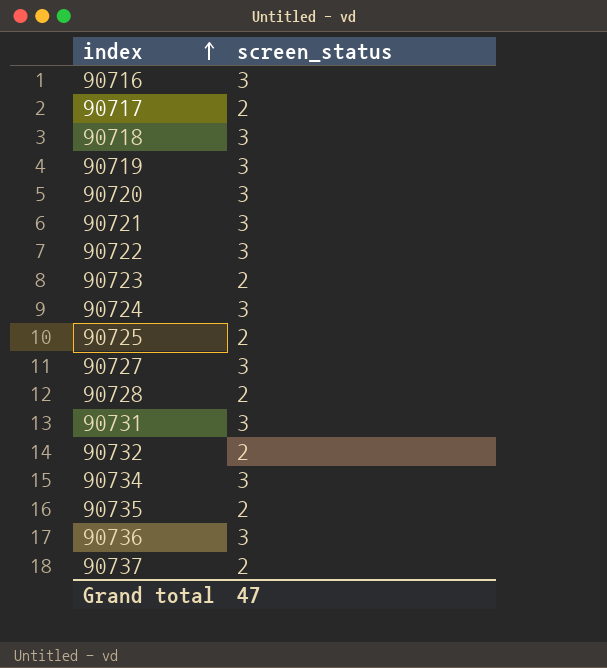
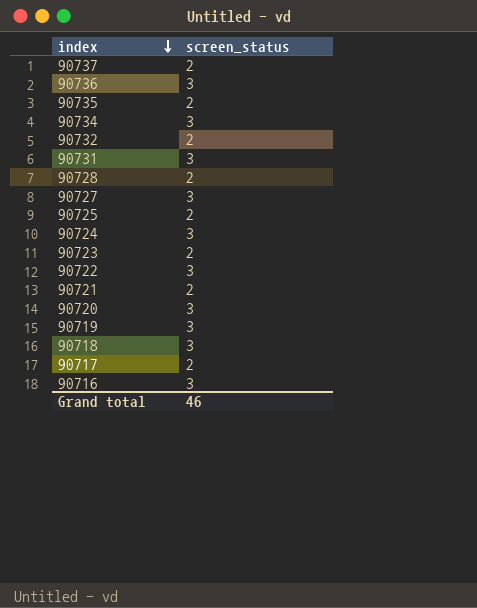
row order: index ascending -> index descending
90721 | screen_status: 3 -> 2
Grand total | screen_status: 47 -> 46

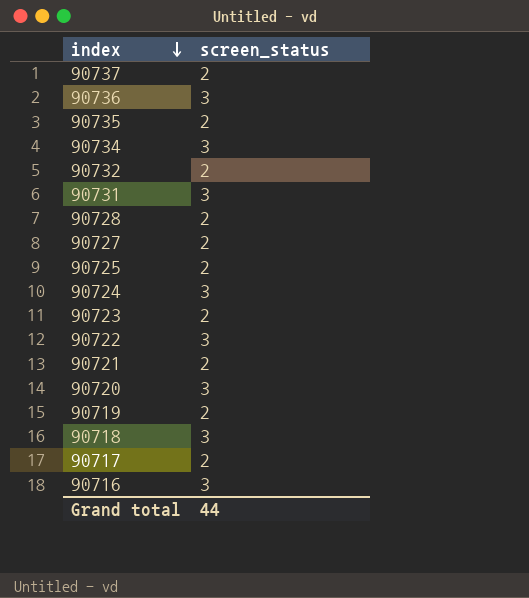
90727 | screen_status: 3 -> 2
90719 | screen_status: 3 -> 2
Grand total | screen_status: 46 -> 44

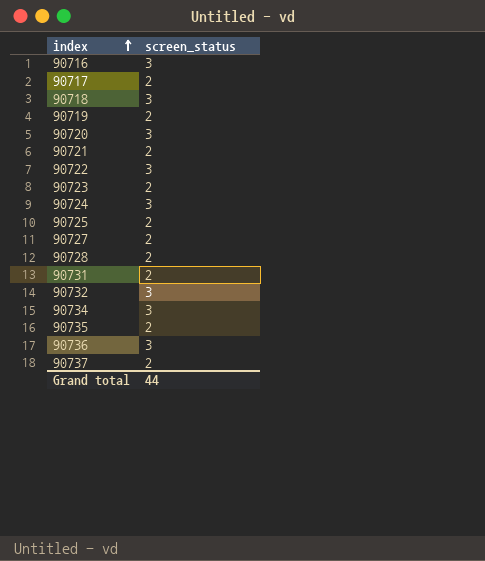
row order: index descending -> index ascending
90731 | screen_status: 3 -> 2
90732 | screen_status: 2 -> 3

